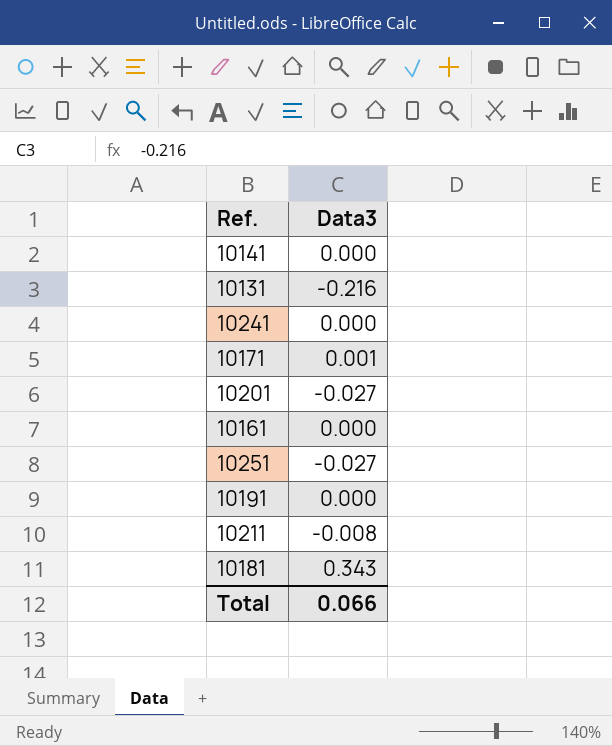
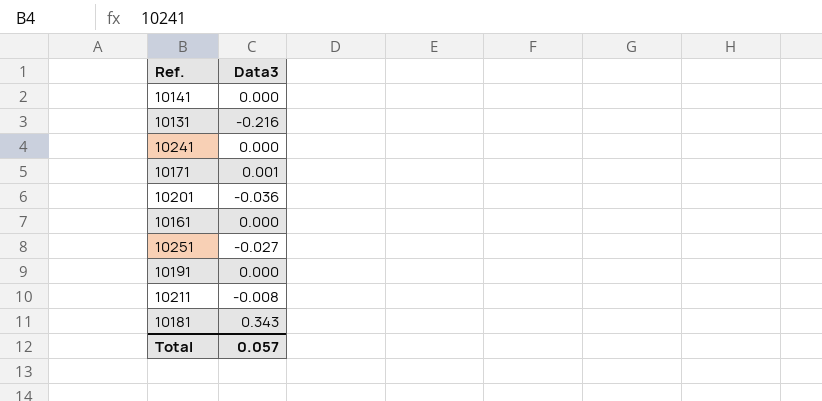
10201 | Data3: -0.027 -> -0.036
Total | Data3: 0.066 -> 0.057

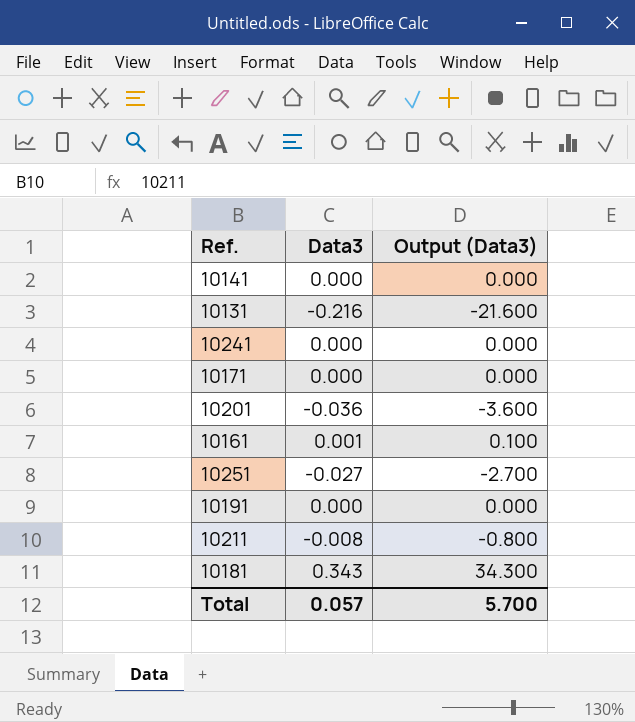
column Output (Data3) | formula: none -> [Data3] * 100
10171 | Data3: 0.001 -> 0.000
10161 | Data3: 0.000 -> 0.001

